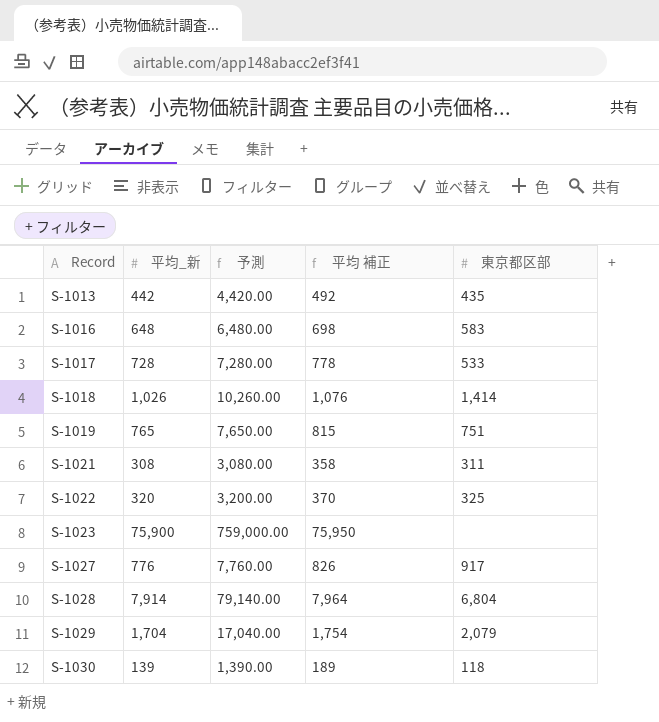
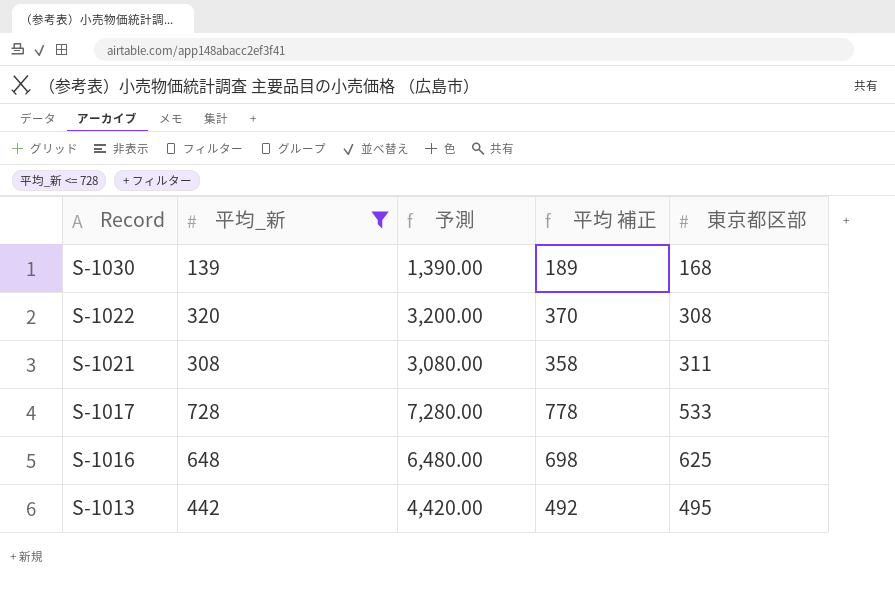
filter: none -> 平均_新 <= 728
row order: Record ascending -> Record descending
S-1030 | 東京都区部: 118 -> 168
S-1022 | 東京都区部: 325 -> 308
S-1016 | 東京都区部: 583 -> 625
S-1013 | 東京都区部: 435 -> 495

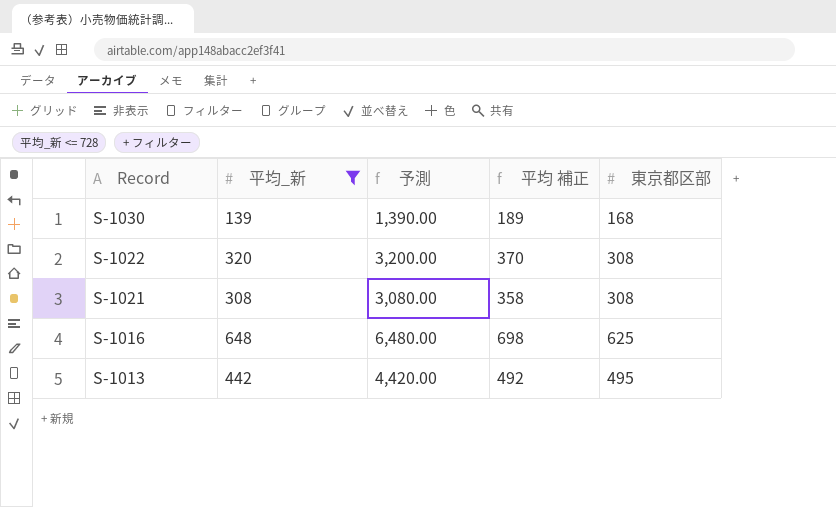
row S-1017: 728 | 7,280.00 | 778 | 533 -> none
S-1021 | 東京都区部: 311 -> 308

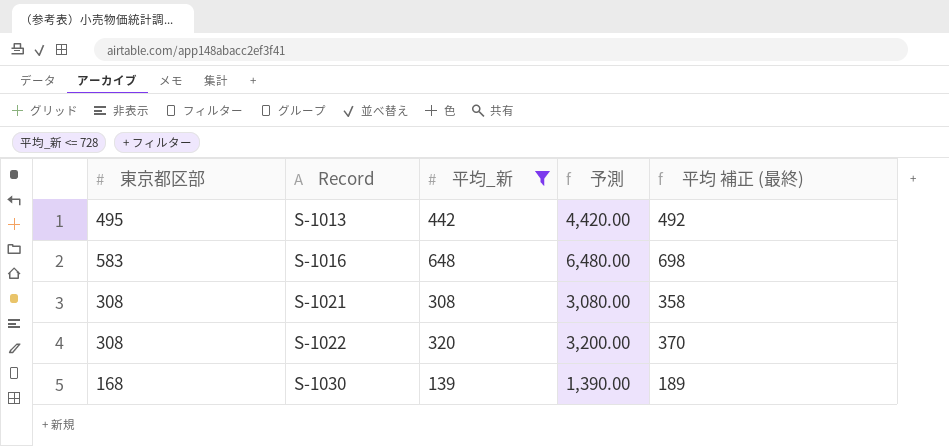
row order: Record descending -> Record ascending
column 東京都区部 | position: 5 -> 1
column name: 平均 補正 -> 平均 補正 (最終)
S-1016 | 東京都区部: 625 -> 583

